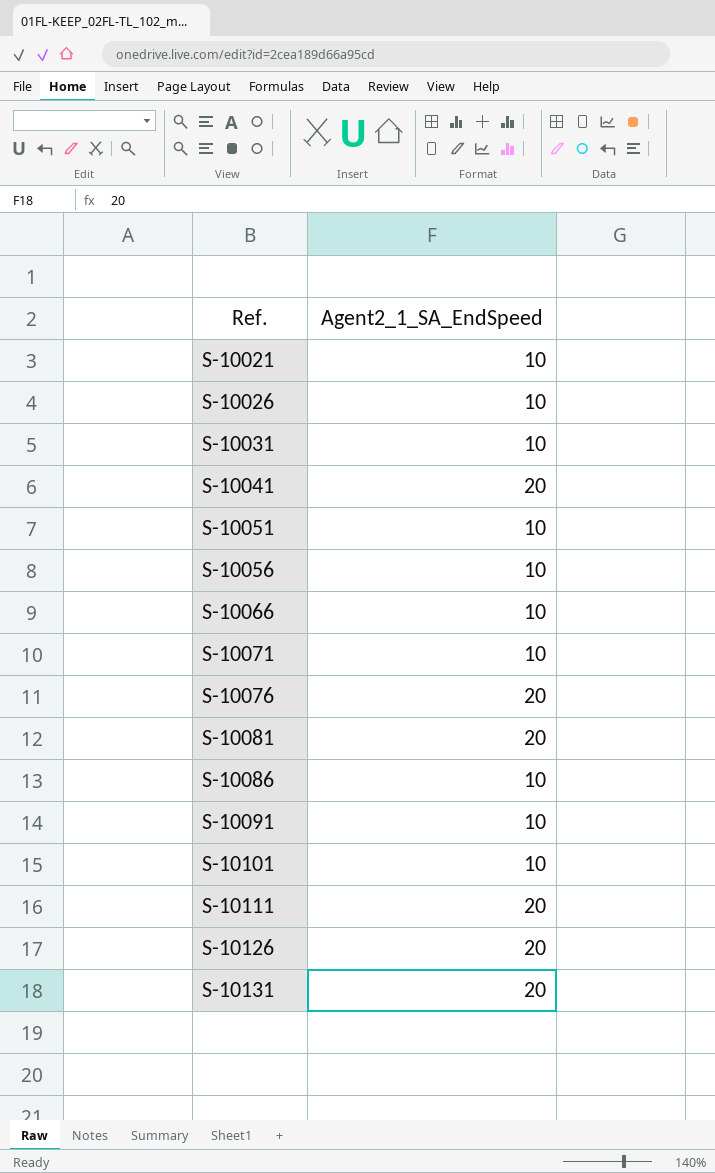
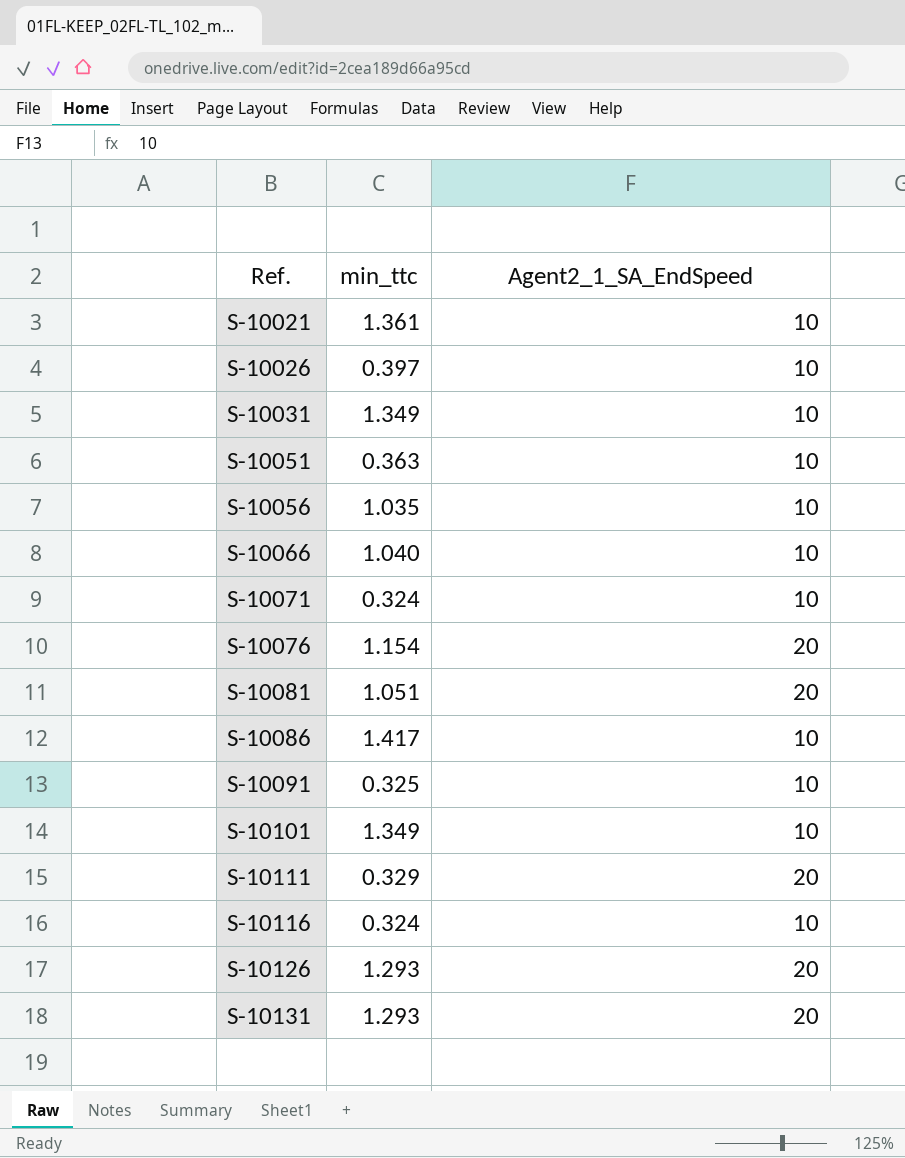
column min_ttc | position: none -> 2
row S-10041: 20 -> none
row S-10116: none -> 0.324 | 10

